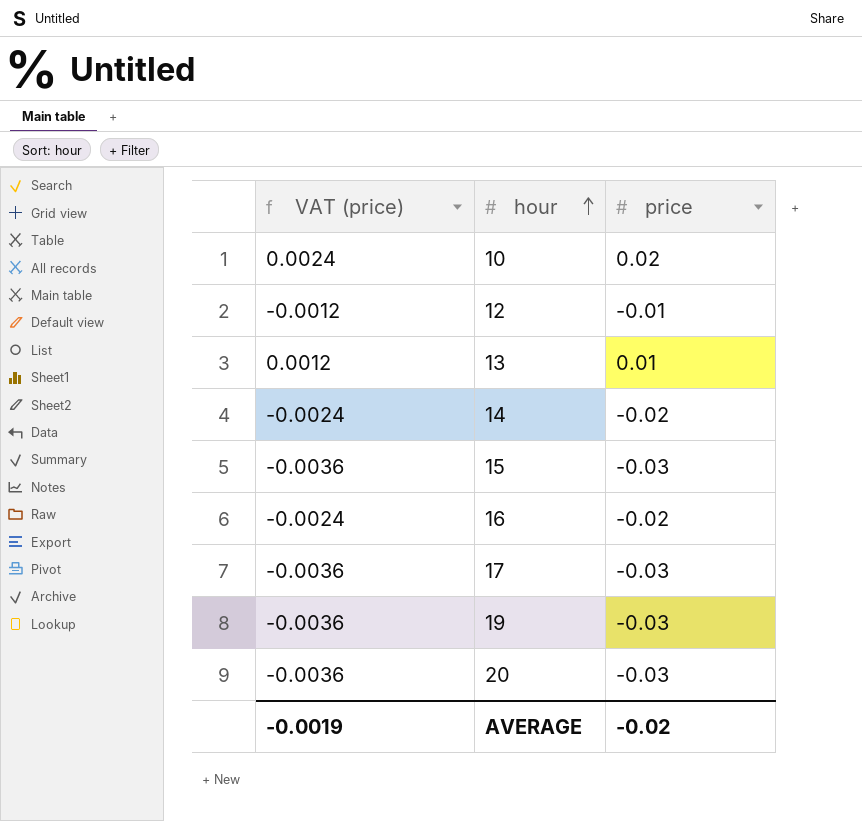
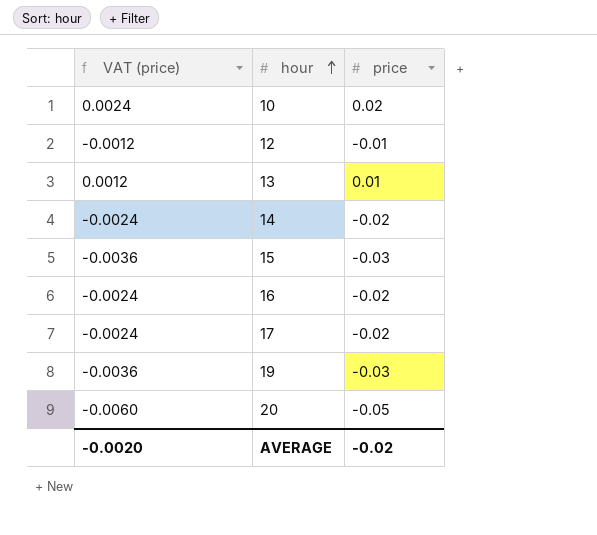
17 | VAT (price): -0.0036 -> -0.0024
17 | price: -0.03 -> -0.02
20 | VAT (price): -0.0036 -> -0.0060
20 | price: -0.03 -> -0.05
AVERAGE | VAT (price): -0.0019 -> -0.0020

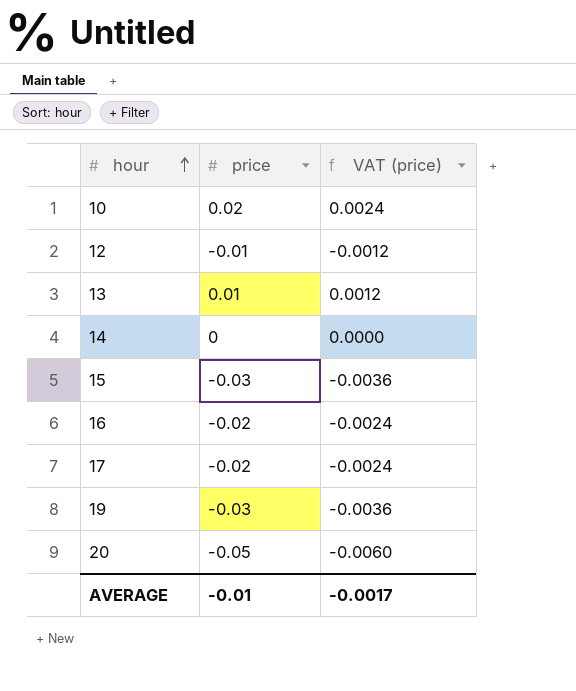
column VAT (price) | position: 1 -> 3
14 | price: -0.02 -> 0
14 | VAT (price): -0.0024 -> 0.0000
AVERAGE | price: -0.02 -> -0.01
AVERAGE | VAT (price): -0.0020 -> -0.0017

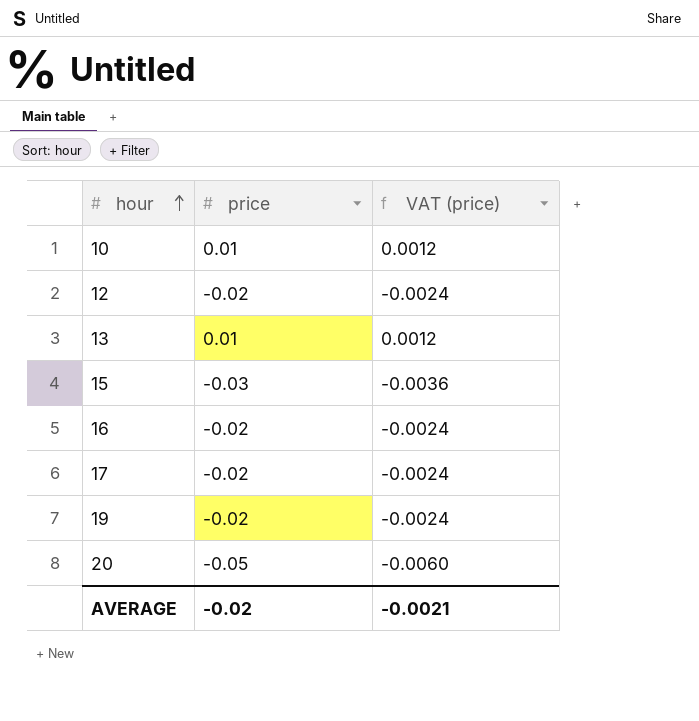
row 14: 0 | 0.0000 -> none
10 | price: 0.02 -> 0.01
10 | VAT (price): 0.0024 -> 0.0012
12 | price: -0.01 -> -0.02
12 | VAT (price): -0.0012 -> -0.0024
19 | price: -0.03 -> -0.02
19 | VAT (price): -0.0036 -> -0.0024
AVERAGE | price: -0.01 -> -0.02
AVERAGE | VAT (price): -0.0017 -> -0.0021

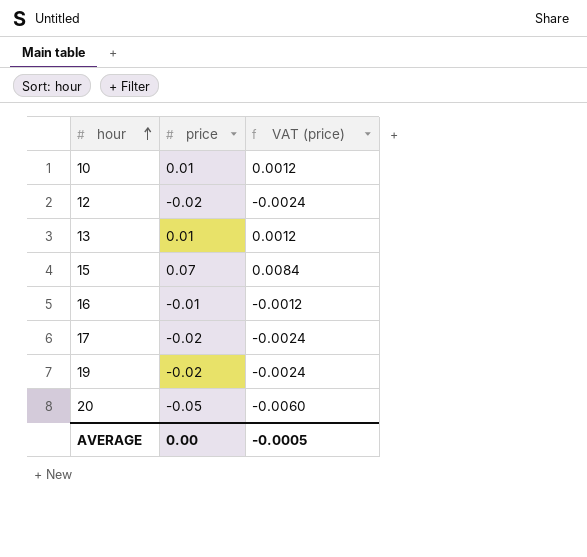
15 | price: -0.03 -> 0.07
15 | VAT (price): -0.0036 -> 0.0084
16 | price: -0.02 -> -0.01
16 | VAT (price): -0.0024 -> -0.0012
AVERAGE | price: -0.02 -> 0.00
AVERAGE | VAT (price): -0.0021 -> -0.0005

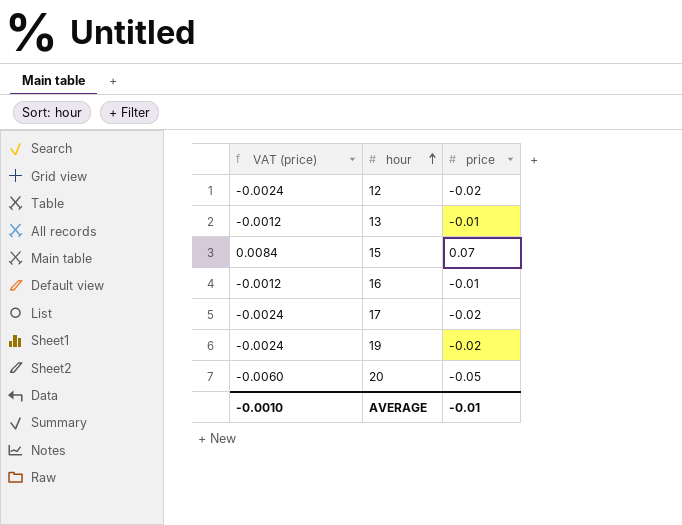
column VAT (price) | position: 3 -> 1
row 10: 0.01 | 0.0012 -> none
13 | VAT (price): 0.0012 -> -0.0012
13 | price: 0.01 -> -0.01
AVERAGE | VAT (price): -0.0005 -> -0.0010
AVERAGE | price: 0.00 -> -0.01

